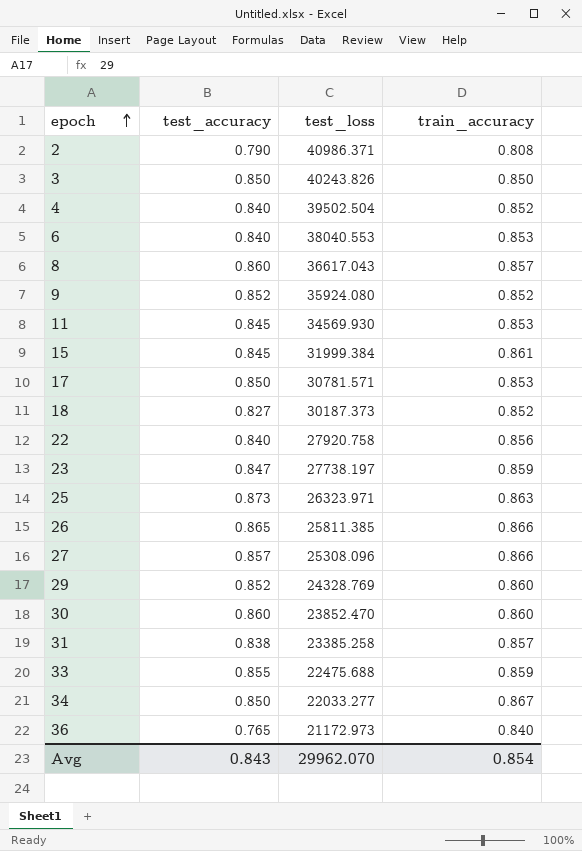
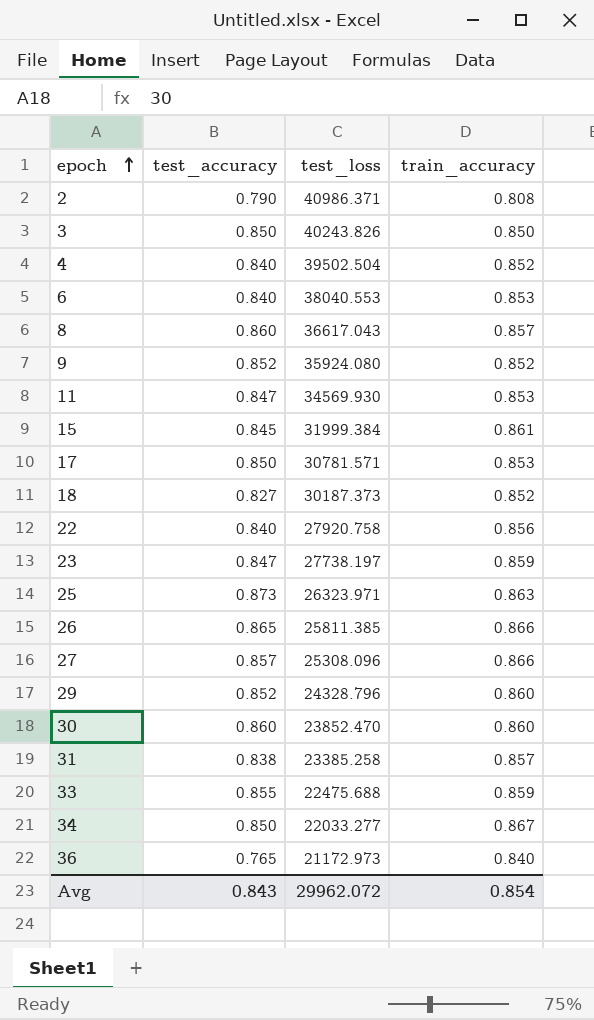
11 | test_accuracy: 0.845 -> 0.847
29 | test_loss: 24328.769 -> 24328.796
Avg | test_loss: 29962.070 -> 29962.072

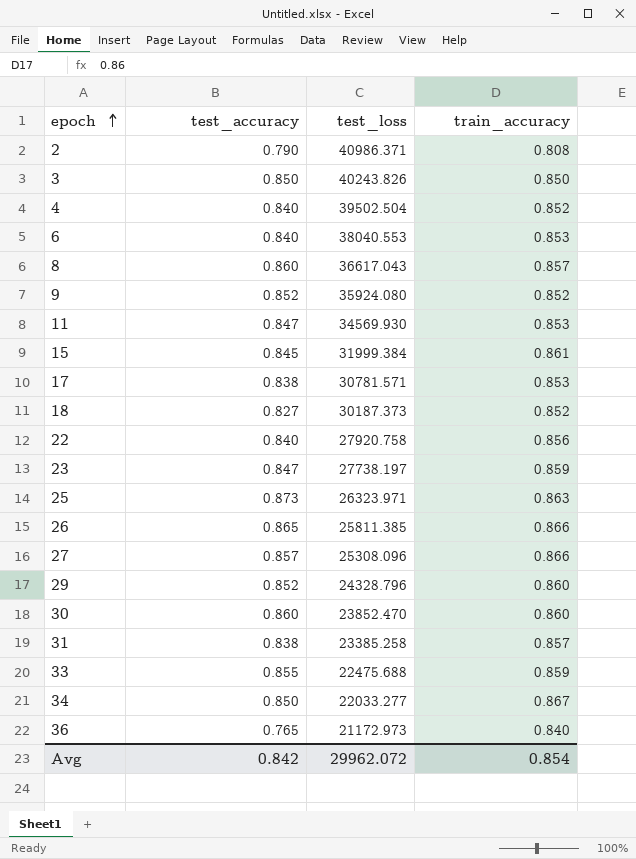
17 | test_accuracy: 0.850 -> 0.838
Avg | test_accuracy: 0.843 -> 0.842

